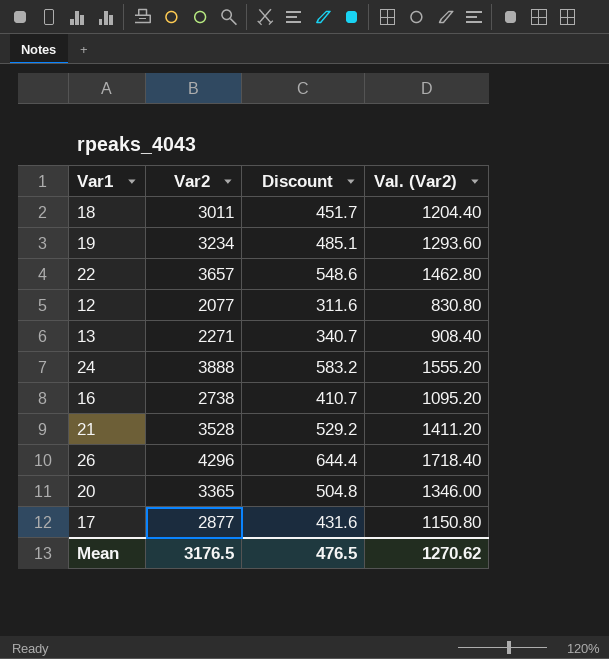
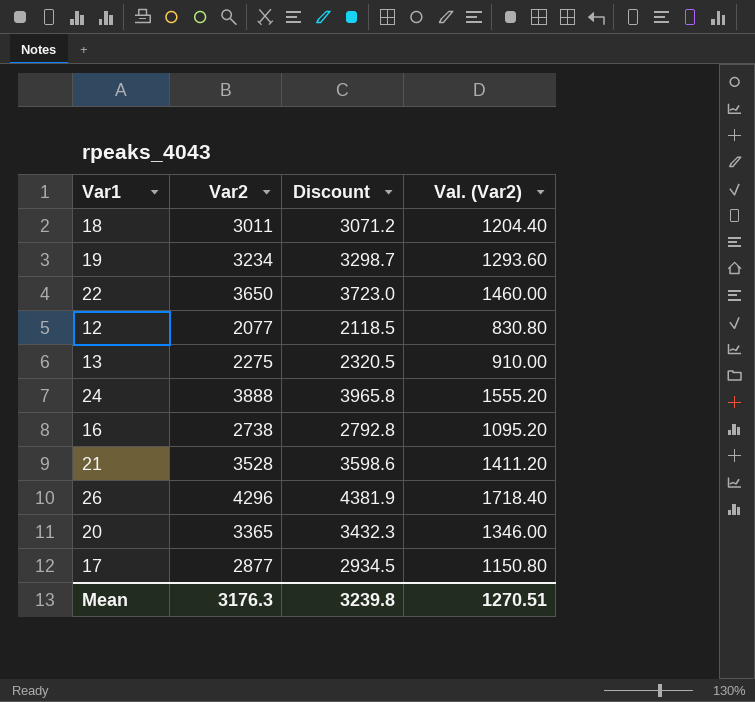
column Discount | formula: [Var2] * 0.15 -> [Var2] * 1.02
22 | Var2: 3657 -> 3650
22 | Val. (Var2): 1462.80 -> 1460.00
13 | Var2: 2271 -> 2275
13 | Val. (Var2): 908.40 -> 910.00
Mean | Var2: 3176.5 -> 3176.3
Mean | Discount: 476.5 -> 3239.8
Mean | Val. (Var2): 1270.62 -> 1270.51

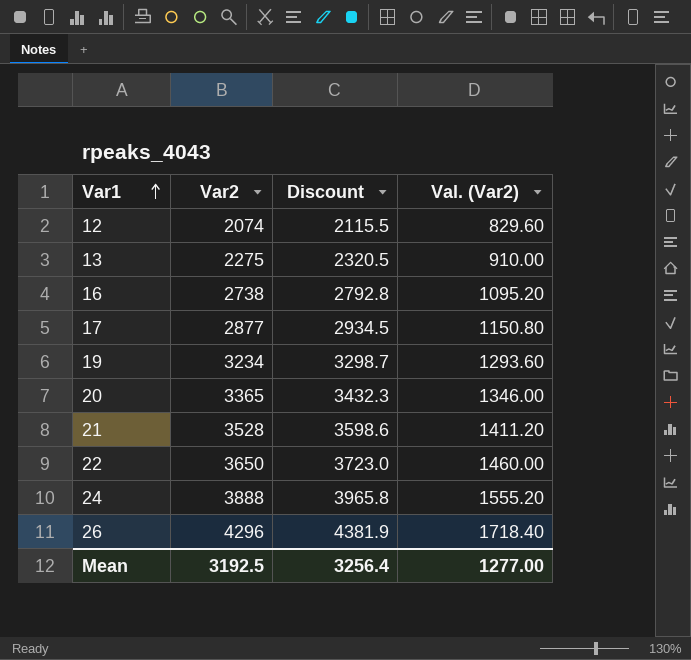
row order: none -> Var1 ascending
row 18: 3011 | 3071.2 | 1204.40 -> none
12 | Var2: 2077 -> 2074
12 | Discount: 2118.5 -> 2115.5
12 | Val. (Var2): 830.80 -> 829.60
Mean | Var2: 3176.3 -> 3192.5
Mean | Discount: 3239.8 -> 3256.4
Mean | Val. (Var2): 1270.51 -> 1277.00

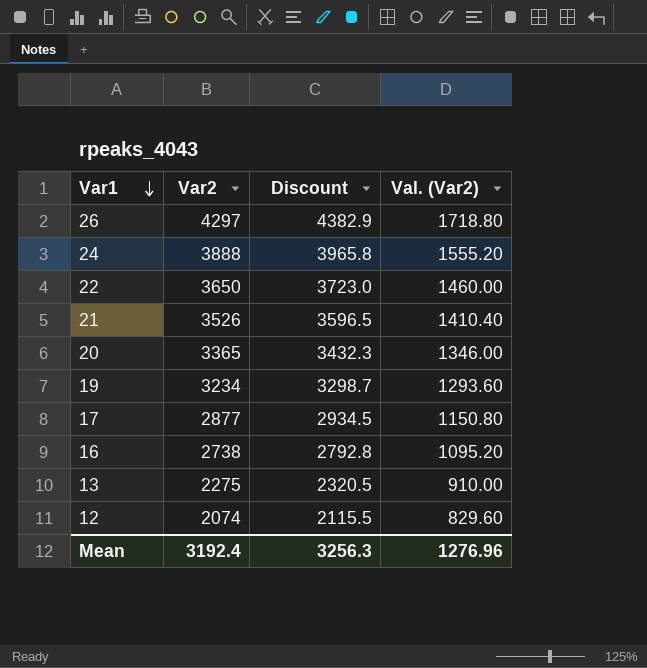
row order: Var1 ascending -> Var1 descending
26 | Var2: 4296 -> 4297
26 | Discount: 4381.9 -> 4382.9
26 | Val. (Var2): 1718.40 -> 1718.80
21 | Var2: 3528 -> 3526
21 | Discount: 3598.6 -> 3596.5
21 | Val. (Var2): 1411.20 -> 1410.40
Mean | Var2: 3192.5 -> 3192.4
Mean | Discount: 3256.4 -> 3256.3
Mean | Val. (Var2): 1277.00 -> 1276.96

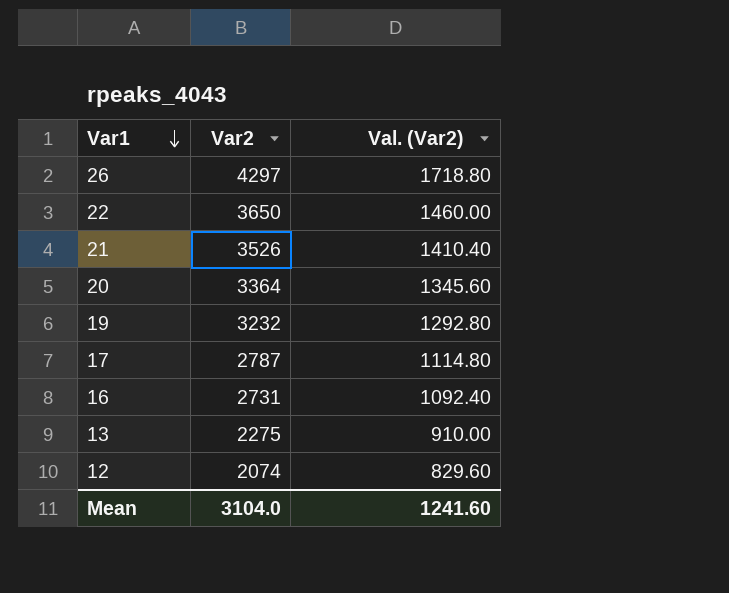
column Discount | formula: [Var2] * 1.02 -> none
row 24: 3888 | 3965.8 | 1555.20 -> none
20 | Var2: 3365 -> 3364
20 | Val. (Var2): 1346.00 -> 1345.60
19 | Var2: 3234 -> 3232
19 | Val. (Var2): 1293.60 -> 1292.80
17 | Var2: 2877 -> 2787
17 | Val. (Var2): 1150.80 -> 1114.80
16 | Var2: 2738 -> 2731
16 | Val. (Var2): 1095.20 -> 1092.40
Mean | Var2: 3192.4 -> 3104.0
Mean | Val. (Var2): 1276.96 -> 1241.60

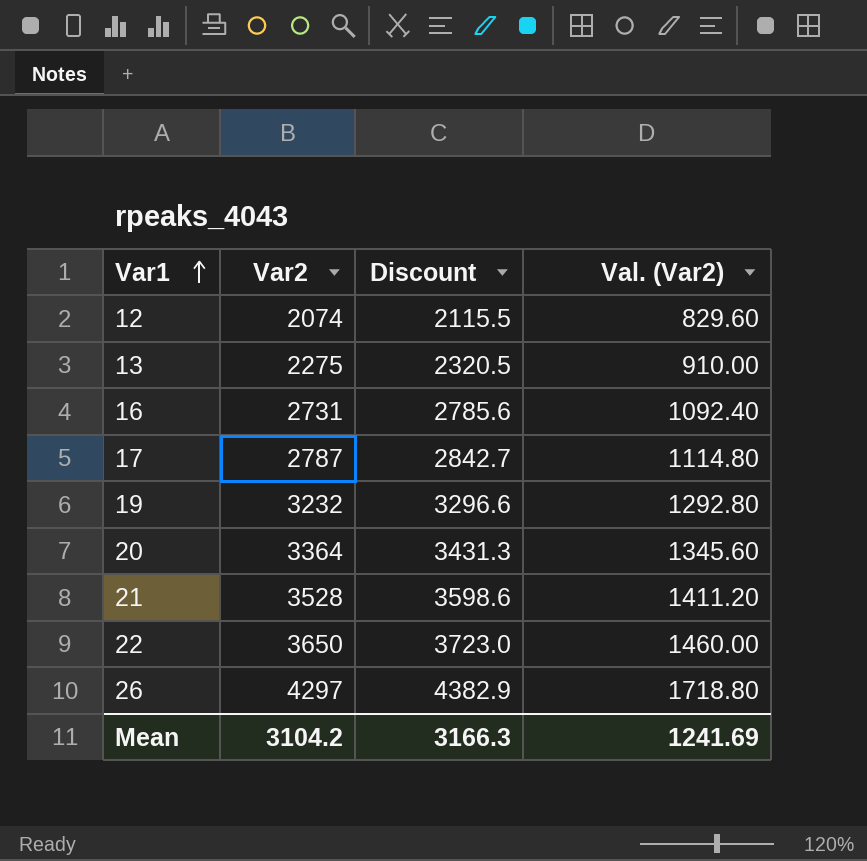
row order: Var1 descending -> Var1 ascending
column Discount | formula: none -> [Var2] * 1.02
21 | Var2: 3526 -> 3528
21 | Val. (Var2): 1410.40 -> 1411.20
Mean | Var2: 3104.0 -> 3104.2
Mean | Val. (Var2): 1241.60 -> 1241.69

